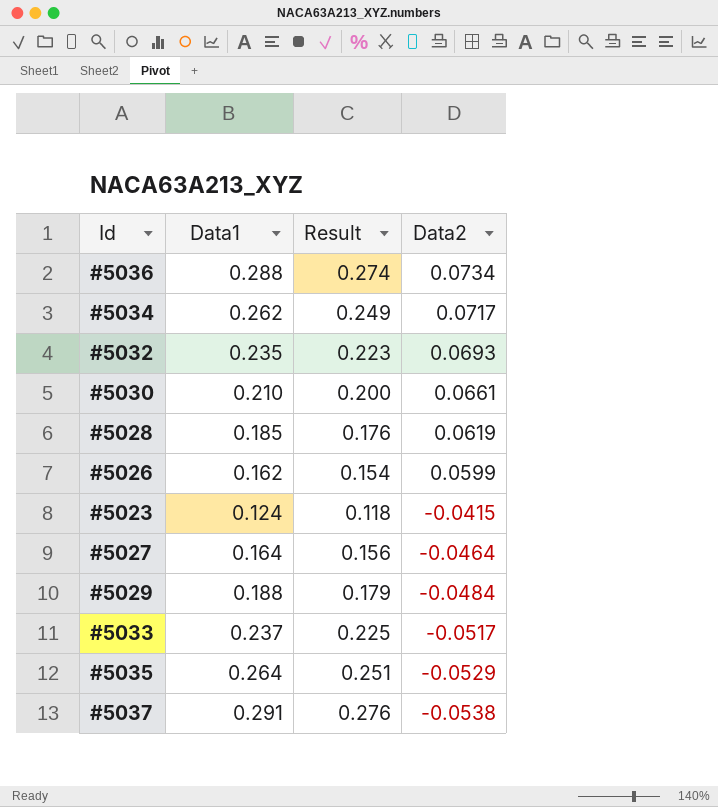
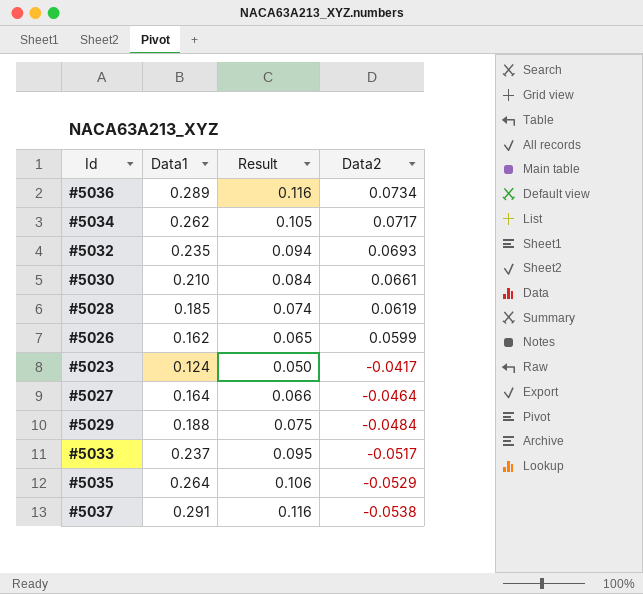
column Result | formula: [Data1] * 0.95 -> [Data1] * 0.4
#5036 | Data1: 0.288 -> 0.289
#5023 | Data2: -0.0415 -> -0.0417

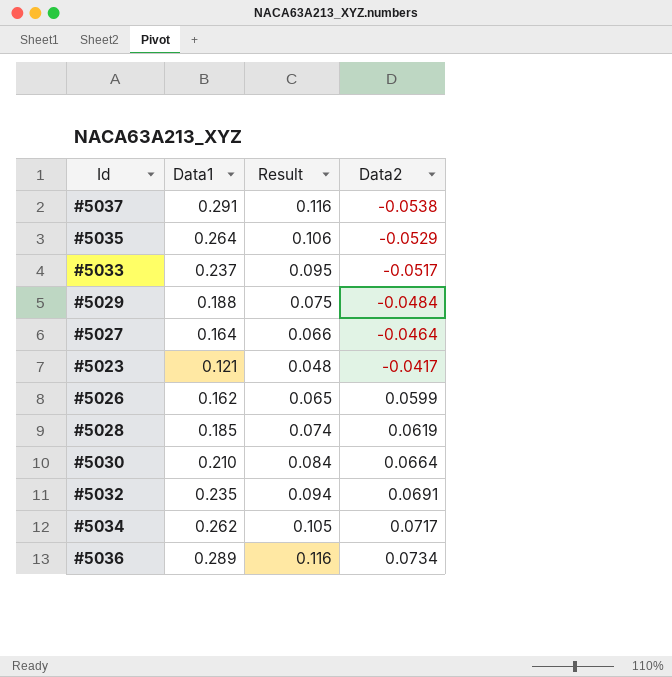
row order: Data2 descending -> Data2 ascending
#5023 | Data1: 0.124 -> 0.121
#5023 | Result: 0.050 -> 0.048
#5030 | Data2: 0.0661 -> 0.0664
#5032 | Data2: 0.0693 -> 0.0691

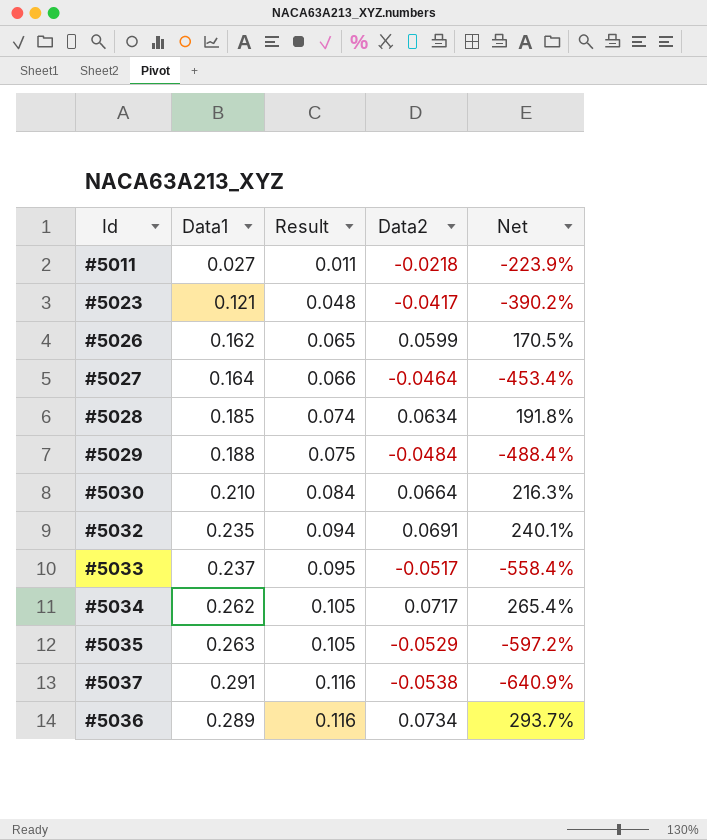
row order: Data2 ascending -> Result ascending
column Net | formula: none -> ([Data1] - [Data2]) / [Data2]
row #5011: none -> 0.027 | 0.011 | -0.0218 | -223.9%
#5028 | Data2: 0.0619 -> 0.0634
#5035 | Data1: 0.264 -> 0.263
#5035 | Result: 0.106 -> 0.105

